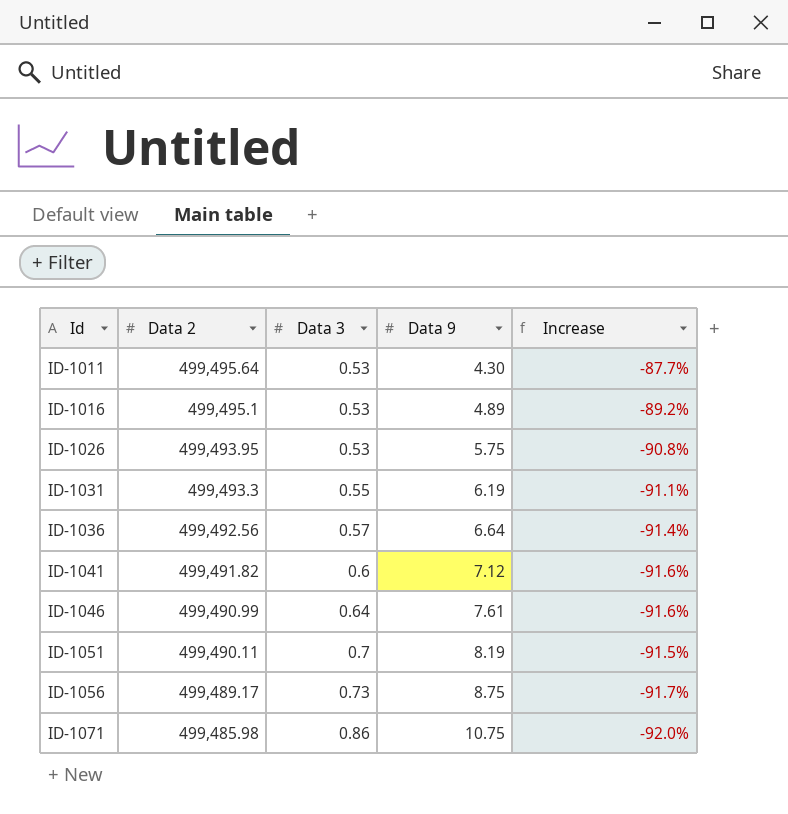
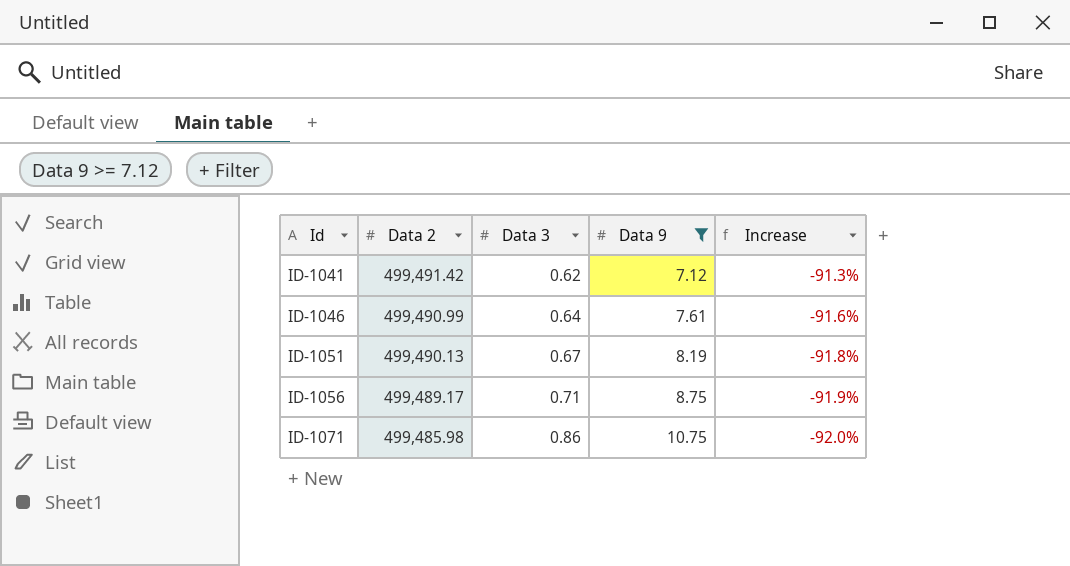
filter: none -> Data 9 >= 7.12
ID-1041 | Data 2: 499,491.82 -> 499,491.42
ID-1041 | Data 3: 0.6 -> 0.62
ID-1041 | Increase: -91.6% -> -91.3%
ID-1051 | Data 2: 499,490.11 -> 499,490.13
ID-1051 | Data 3: 0.7 -> 0.67
ID-1051 | Increase: -91.5% -> -91.8%
ID-1056 | Data 3: 0.73 -> 0.71
ID-1056 | Increase: -91.7% -> -91.9%

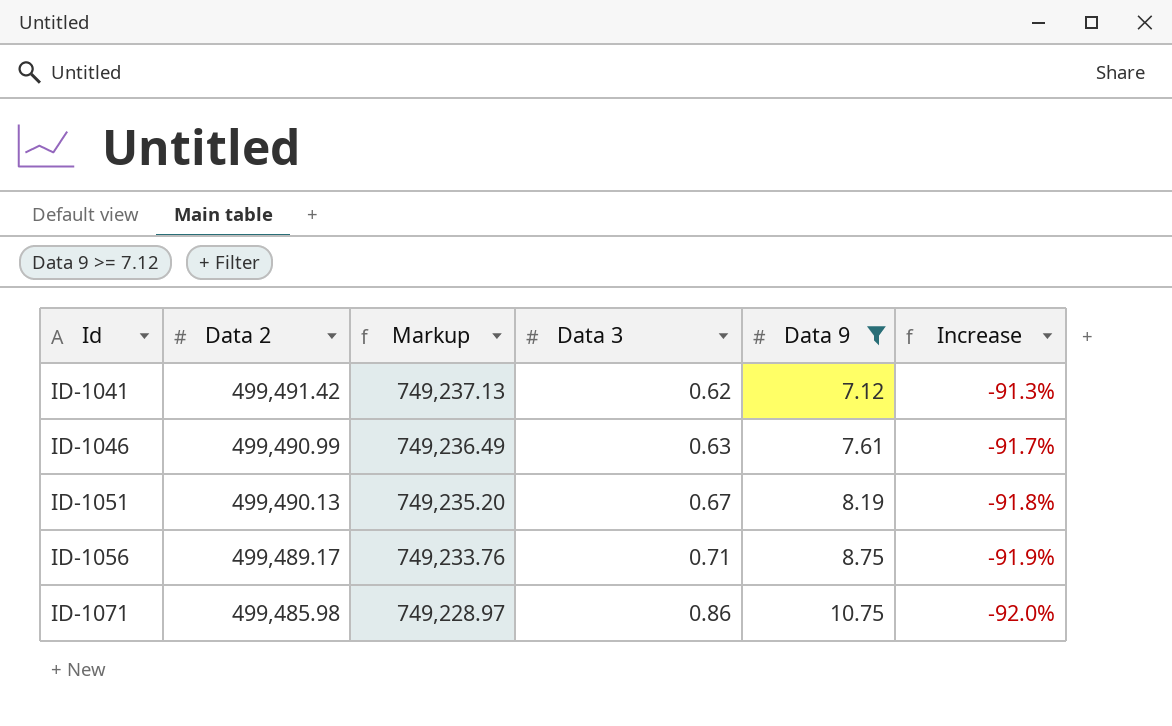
column Markup | formula: none -> [Data 2] * 1.5
ID-1046 | Data 3: 0.64 -> 0.63
ID-1046 | Increase: -91.6% -> -91.7%

